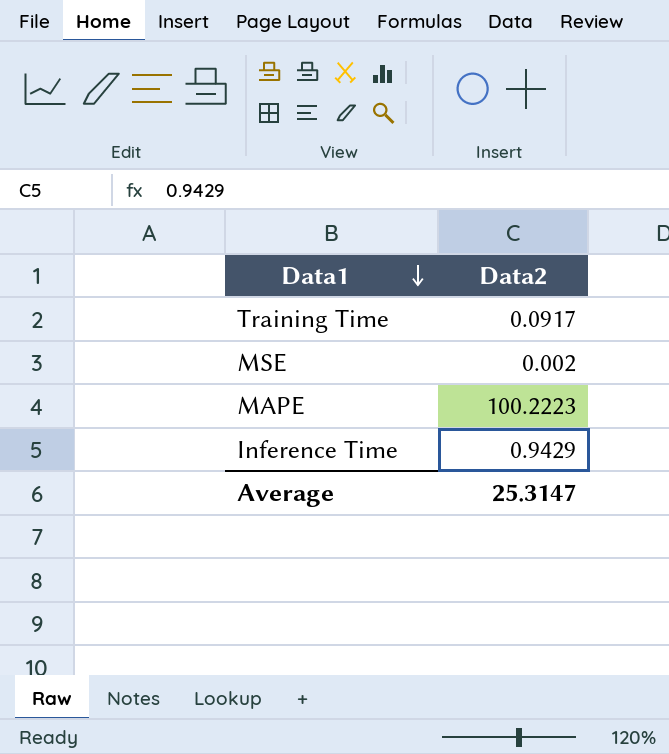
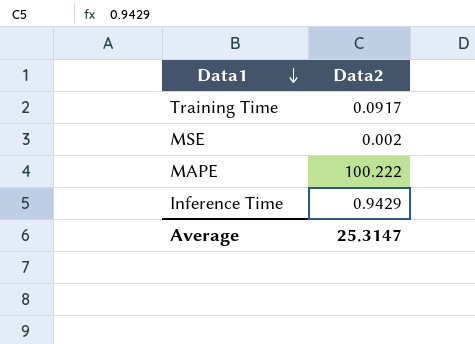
MAPE | Data2: 100.2223 -> 100.222

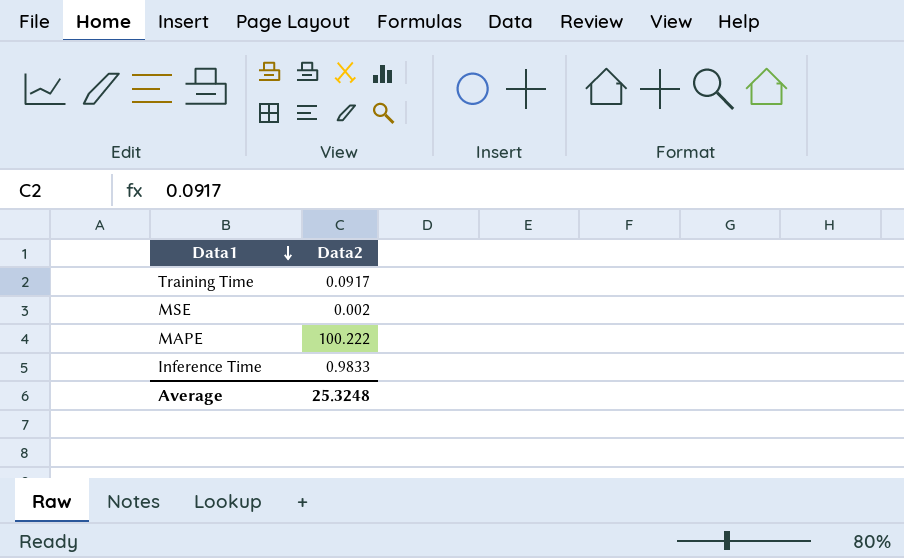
Inference Time | Data2: 0.9429 -> 0.9833
Average | Data2: 25.3147 -> 25.3248

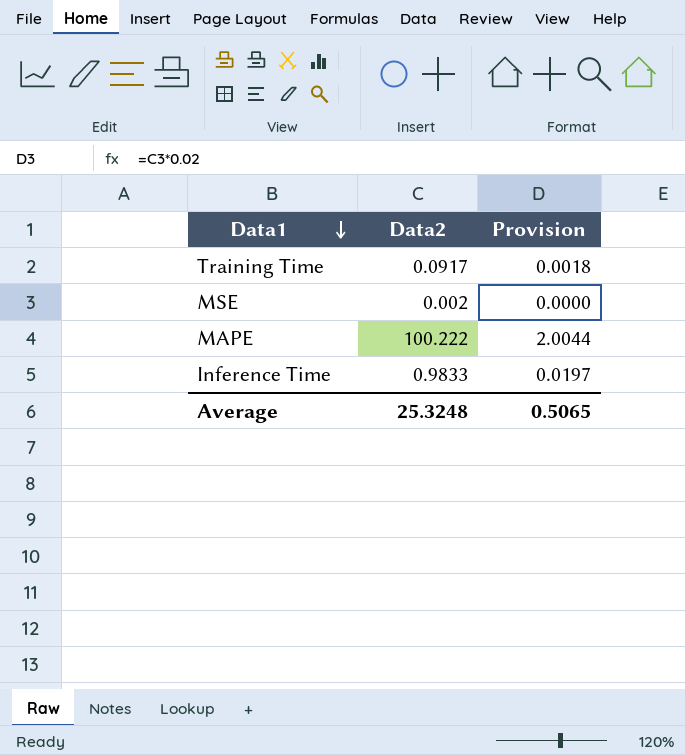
column Provision | formula: none -> [Data2] * 0.02

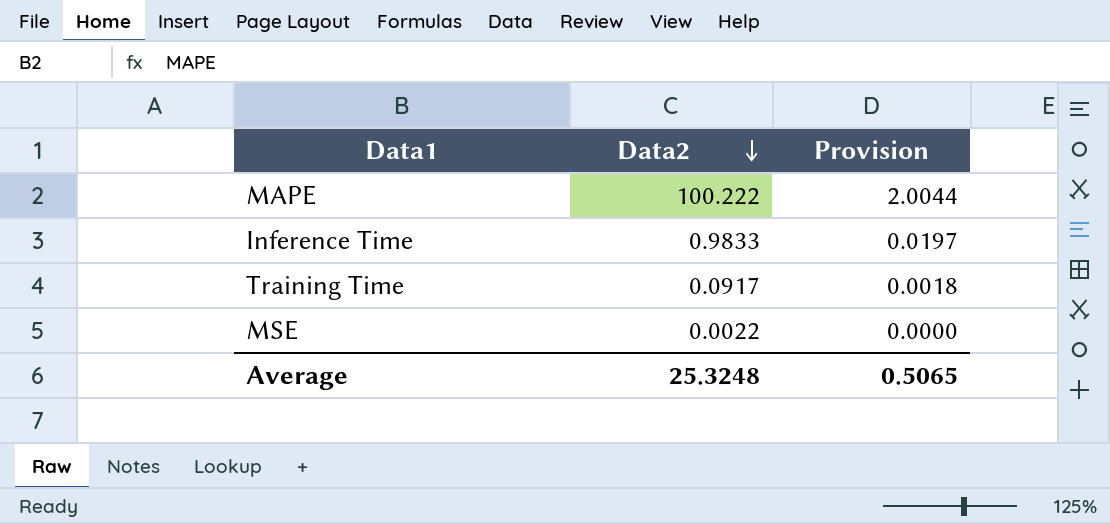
row order: Data1 descending -> Data2 descending
MSE | Data2: 0.002 -> 0.0022

